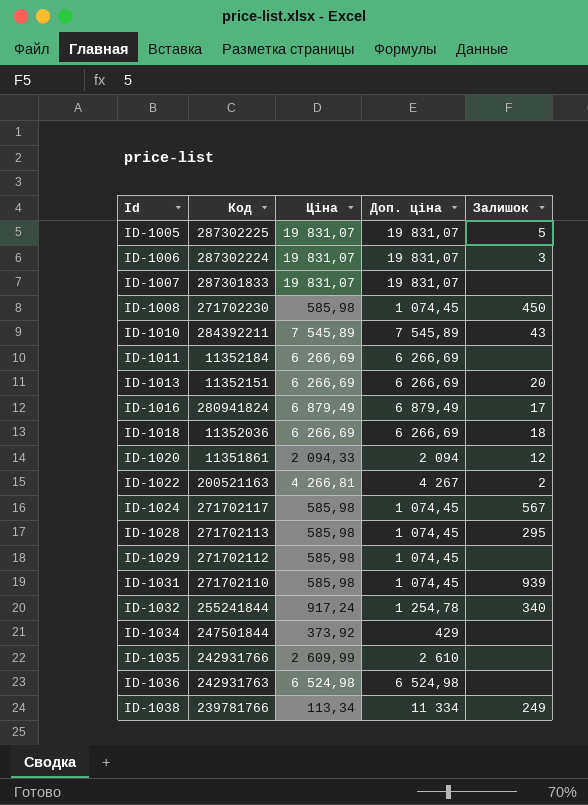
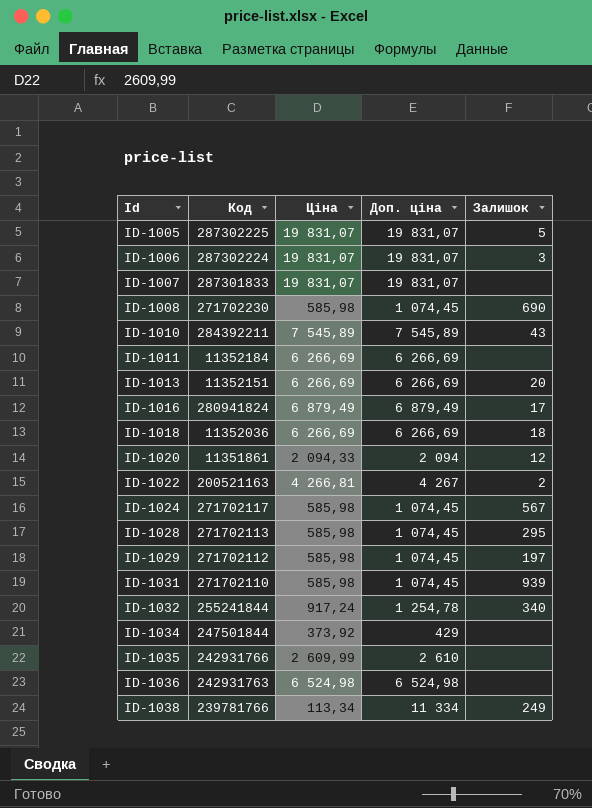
ID-1008 | Залишок: 450 -> 690
ID-1029 | Залишок: none -> 197

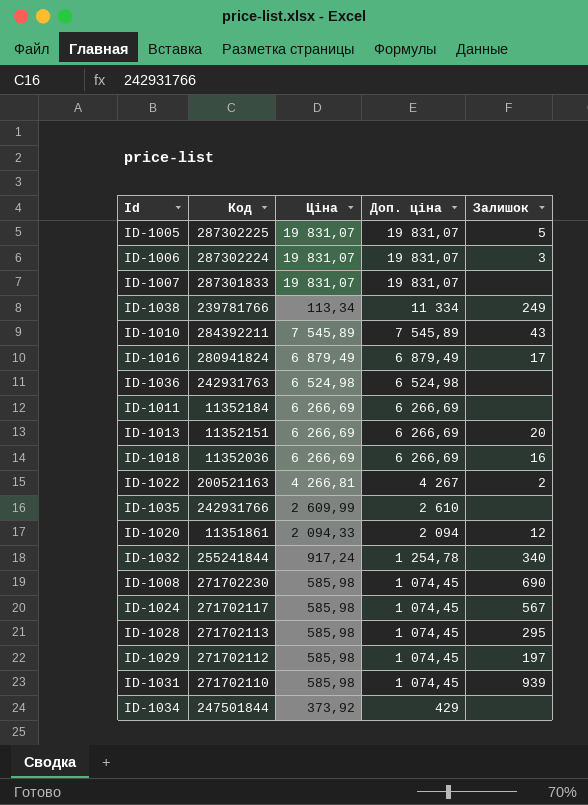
row order: Id ascending -> Доп. ціна descending
ID-1018 | Залишок: 18 -> 16

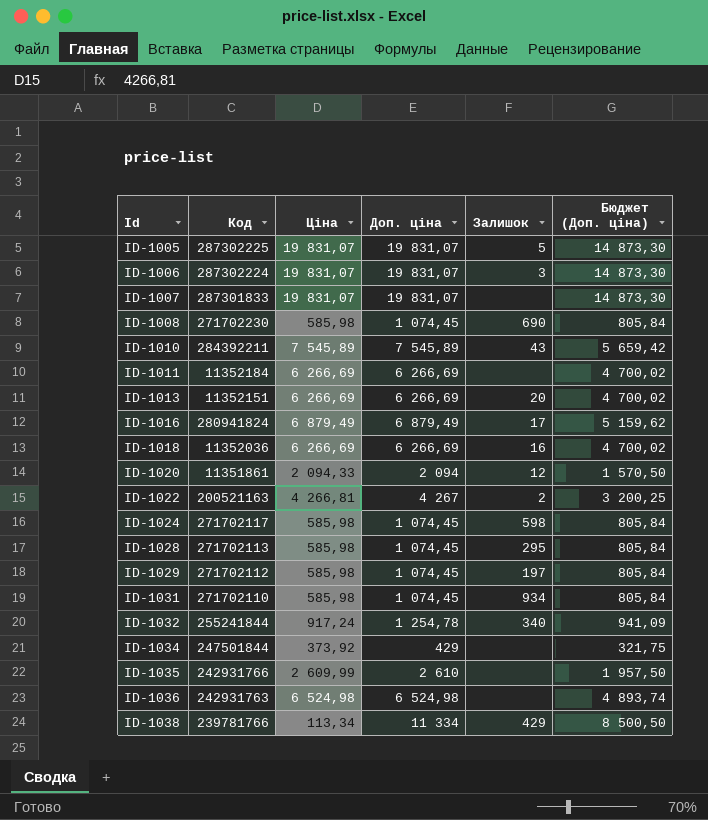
row order: Доп. ціна descending -> Id ascending
column Бюджет (Доп. ціна) | formula: none -> [Доп. ціна] * 0,75
ID-1024 | Залишок: 567 -> 598
ID-1031 | Залишок: 939 -> 934
ID-1038 | Залишок: 249 -> 429

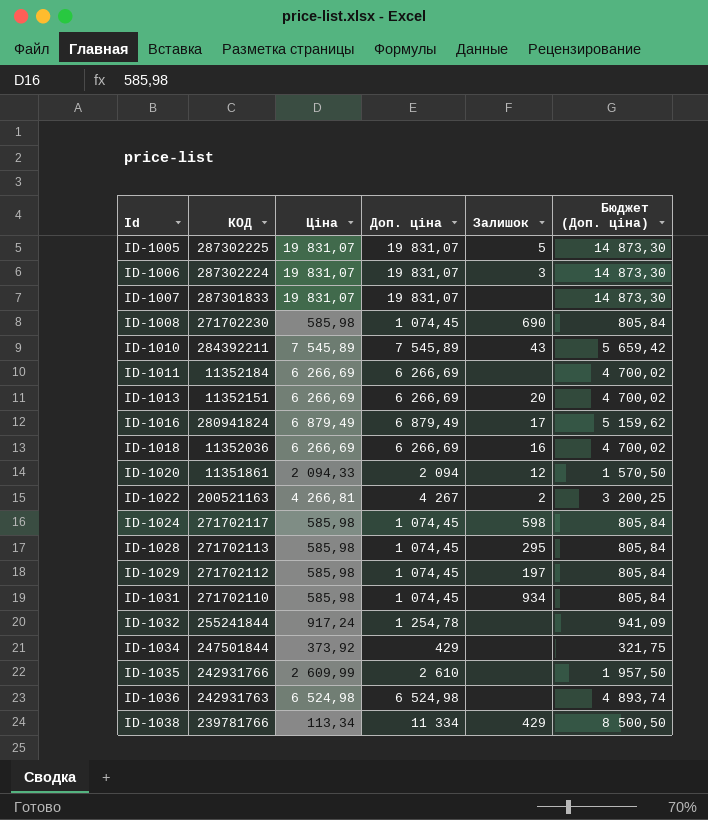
column name: Код -> КОД
ID-1032 | Залишок: 340 -> none

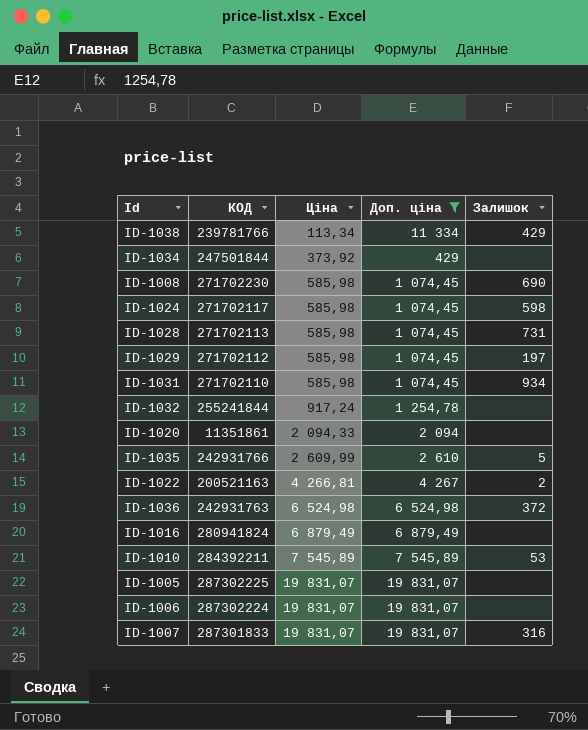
filter: none -> Доп. ціна != 6 266,69
row order: Id ascending -> Ціна ascending
column Бюджет (Доп. ціна) | formula: [Доп. ціна] * 0,75 -> none
ID-1028 | Залишок: 295 -> 731
ID-1020 | Залишок: 12 -> none
ID-1035 | Залишок: none -> 5
ID-1036 | Залишок: none -> 372
ID-1016 | Залишок: 17 -> none
ID-1010 | Залишок: 43 -> 53
ID-1005 | Залишок: 5 -> none
ID-1006 | Залишок: 3 -> none
ID-1007 | Залишок: none -> 316

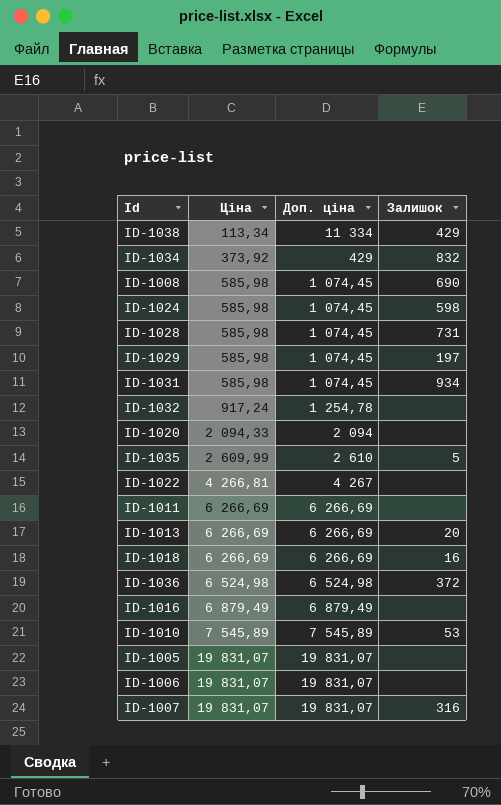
filter: Доп. ціна != 6 266,69 -> none
column КОД | position: 2 -> none
ID-1034 | Залишок: none -> 832
ID-1022 | Залишок: 2 -> none

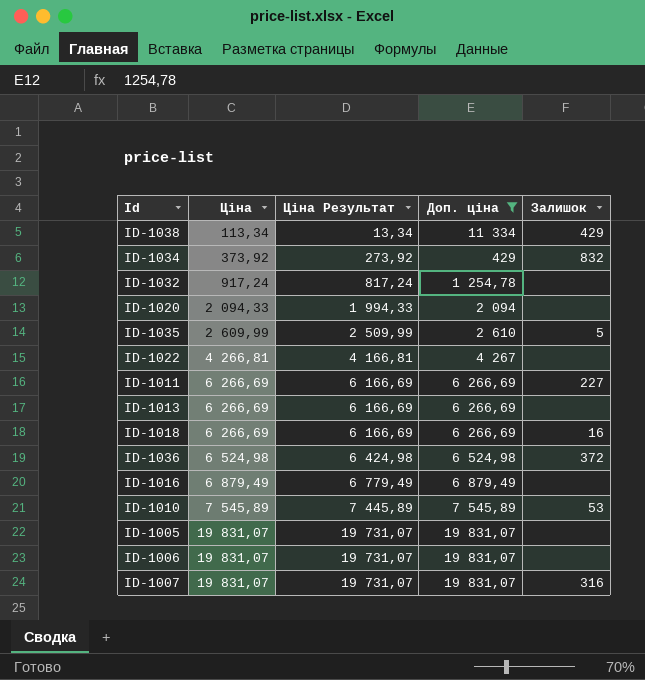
filter: none -> Доп. ціна != 1 074,45
column Ціна Результат | formula: none -> [Ціна] - 100
ID-1011 | Залишок: none -> 227
ID-1013 | Залишок: 20 -> none

